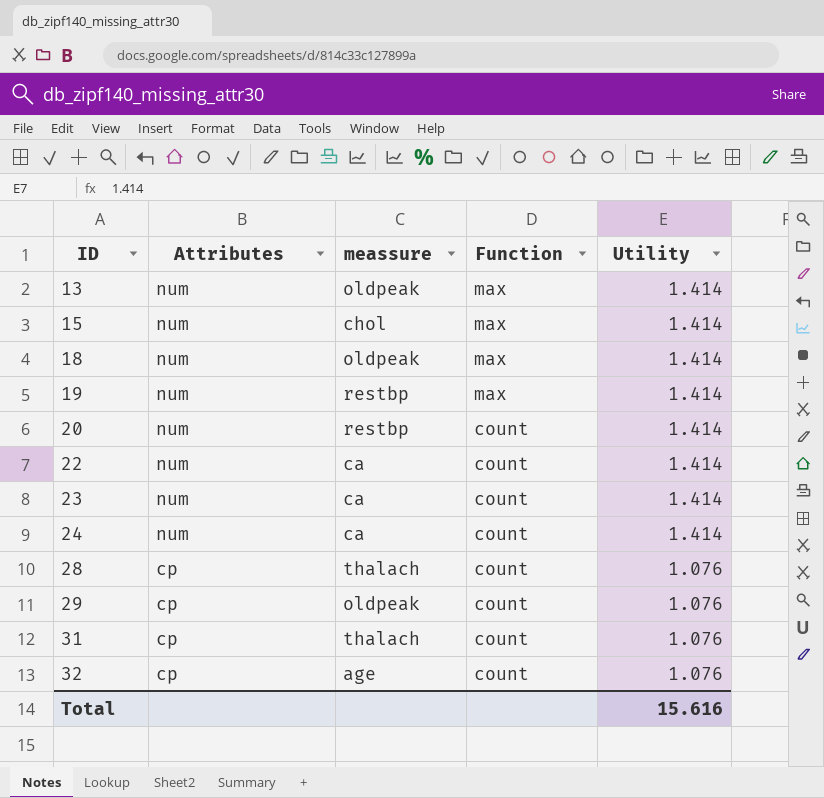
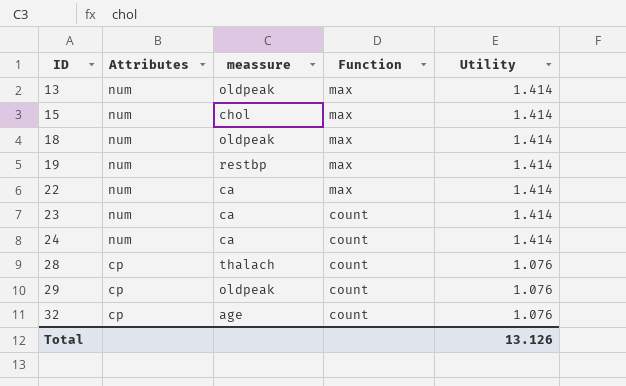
row 20: num | restbp | count | 1.414 -> none
row 31: cp | thalach | count | 1.076 -> none
22 | Function: count -> max
Total | Utility: 15.616 -> 13.126

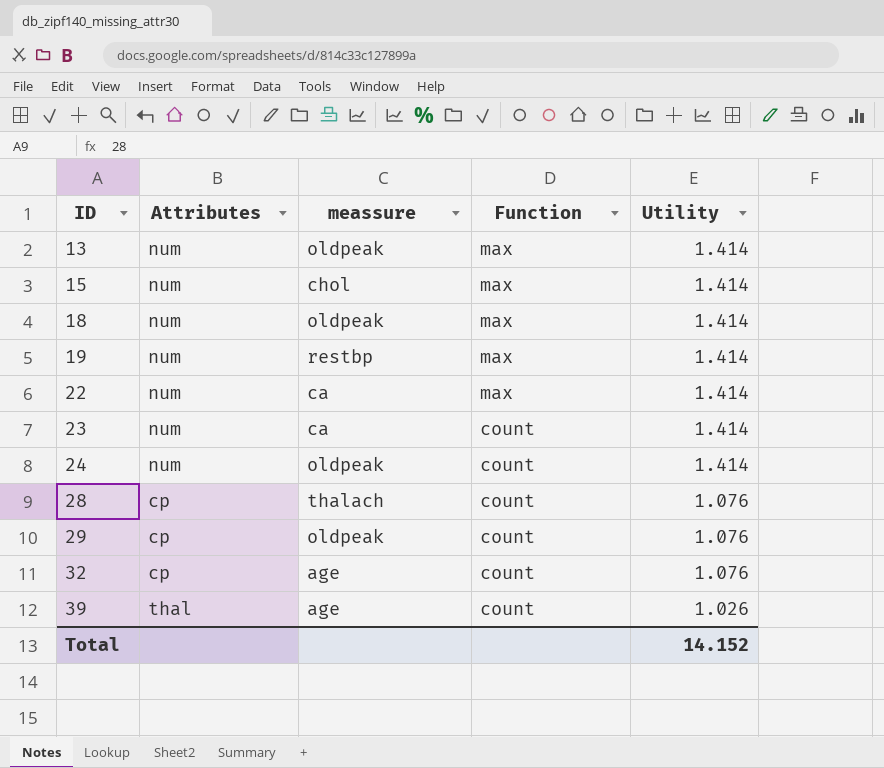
24 | meassure: ca -> oldpeak
row 39: none -> thal | age | count | 1.026
Total | Utility: 13.126 -> 14.152

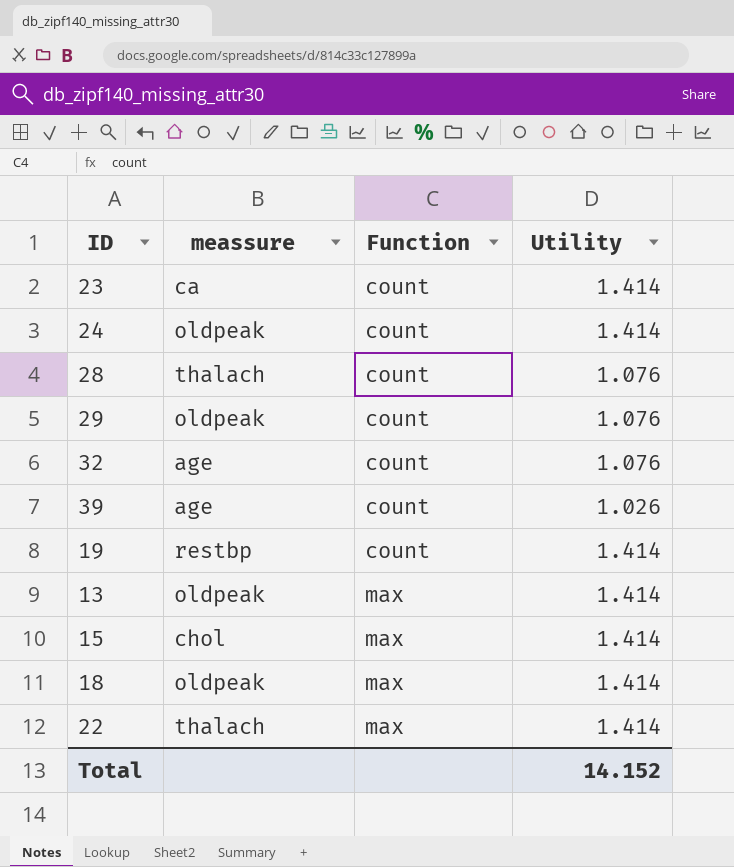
row order: ID ascending -> Function ascending
column Attributes | position: 2 -> none
19 | Function: max -> count
22 | meassure: ca -> thalach

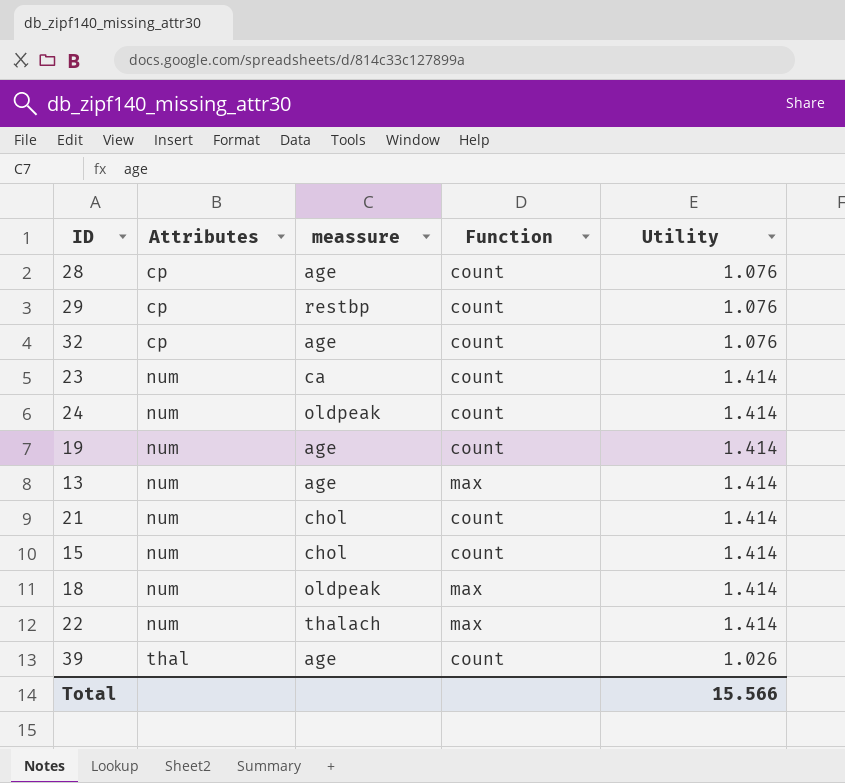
row order: Function ascending -> Attributes ascending
column Attributes | position: none -> 2
28 | meassure: thalach -> age
29 | meassure: oldpeak -> restbp
19 | meassure: restbp -> age
13 | meassure: oldpeak -> age
row 21: none -> num | chol | count | 1.414
15 | Function: max -> count
Total | Utility: 14.152 -> 15.566

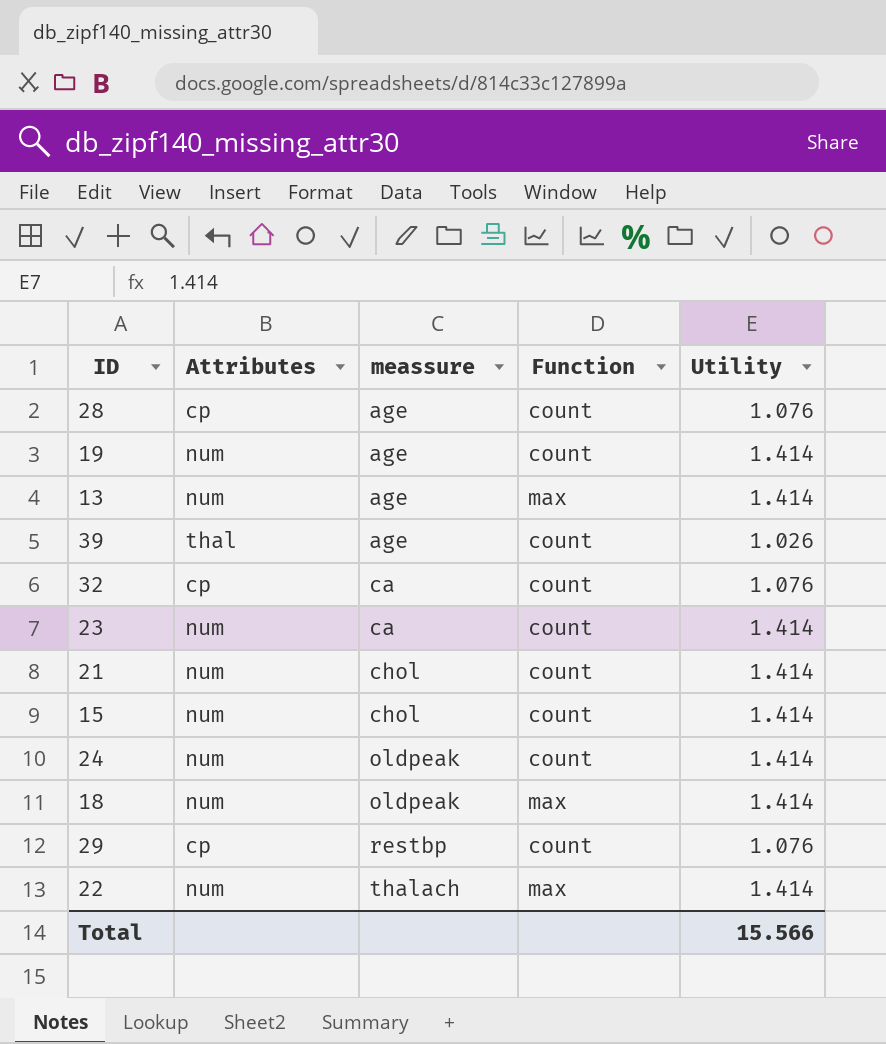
row order: Attributes ascending -> meassure ascending
32 | meassure: age -> ca

